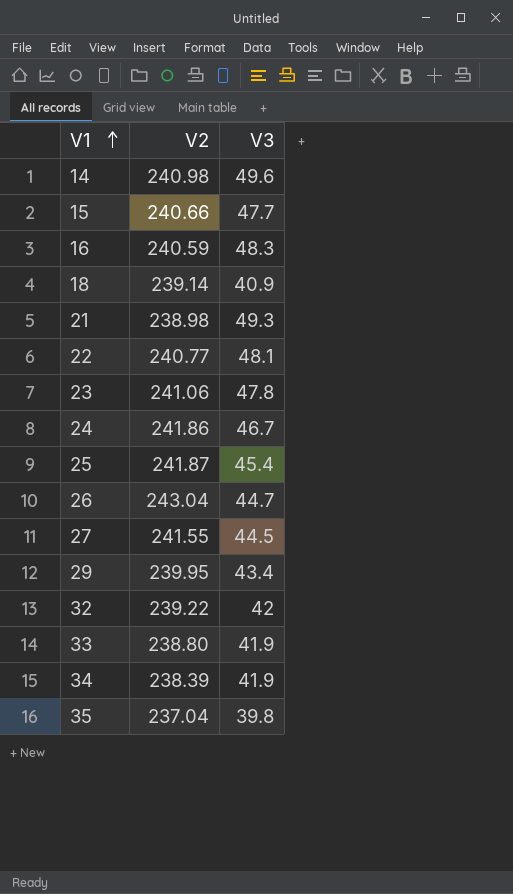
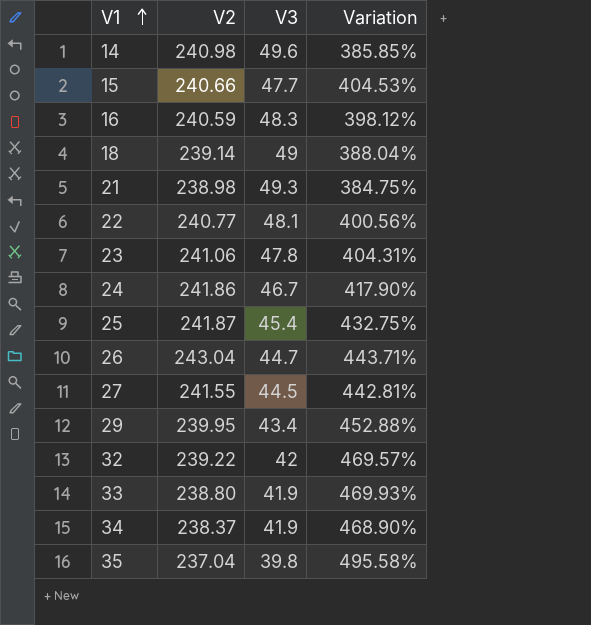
column Variation | formula: none -> ([V2] - [V3]) / [V3]
18 | V3: 40.9 -> 49
34 | V2: 238.39 -> 238.37

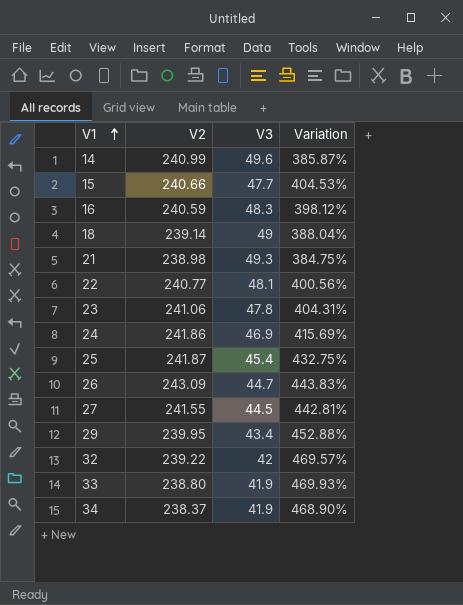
row 35: 237.04 | 39.8 | 495.58% -> none
14 | V2: 240.98 -> 240.99
14 | Variation: 385.85% -> 385.87%
24 | V3: 46.7 -> 46.9
24 | Variation: 417.90% -> 415.69%
26 | V2: 243.04 -> 243.09
26 | Variation: 443.71% -> 443.83%

